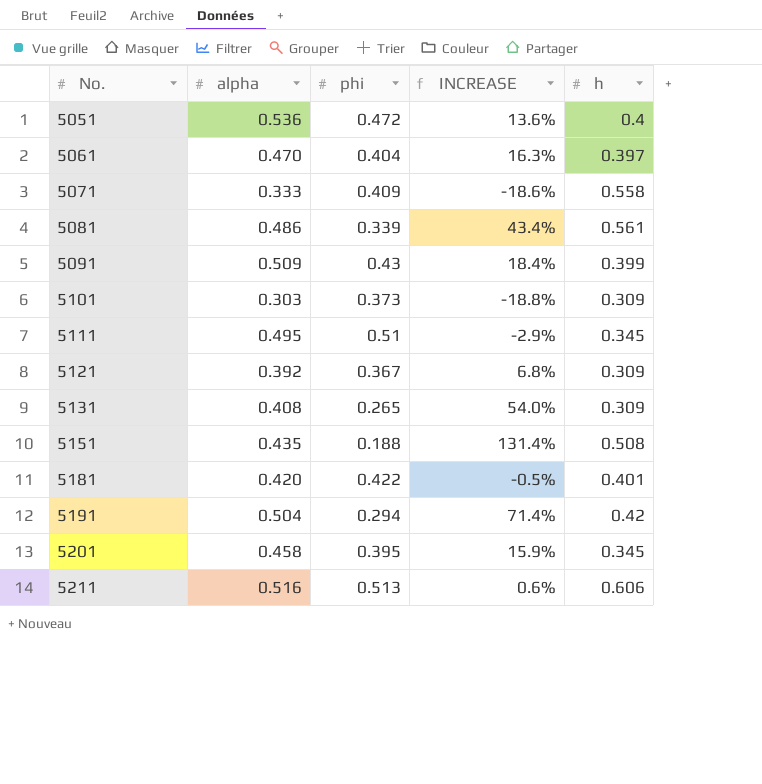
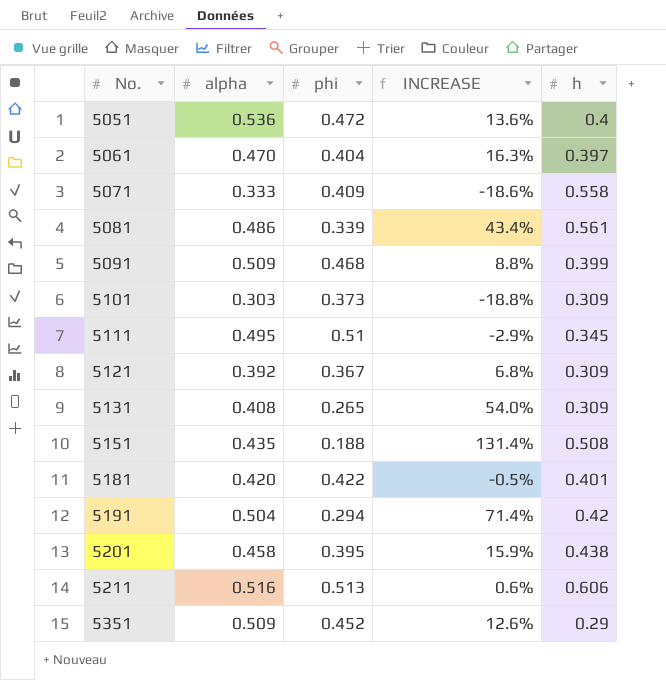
5091 | phi: 0.43 -> 0.468
5091 | INCREASE: 18.4% -> 8.8%
5201 | h: 0.345 -> 0.438
row 5351: none -> 0.509 | 0.452 | 12.6% | 0.29

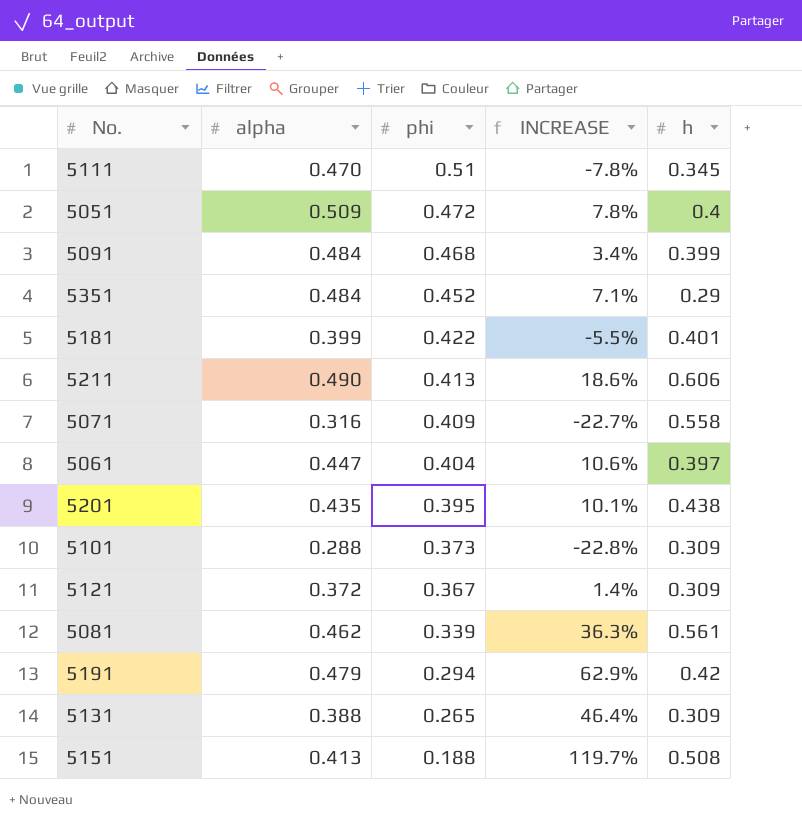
row order: No. ascending -> phi descending
5111 | alpha: 0.495 -> 0.470
5111 | INCREASE: -2.9% -> -7.8%
5051 | alpha: 0.536 -> 0.509
5051 | INCREASE: 13.6% -> 7.8%
5091 | alpha: 0.509 -> 0.484
5091 | INCREASE: 8.8% -> 3.4%
5351 | alpha: 0.509 -> 0.484
5351 | INCREASE: 12.6% -> 7.1%
5181 | alpha: 0.420 -> 0.399
5181 | INCREASE: -0.5% -> -5.5%
5211 | alpha: 0.516 -> 0.490
5211 | phi: 0.513 -> 0.413
5211 | INCREASE: 0.6% -> 18.6%
5071 | alpha: 0.333 -> 0.316
5071 | INCREASE: -18.6% -> -22.7%
5061 | alpha: 0.470 -> 0.447
5061 | INCREASE: 16.3% -> 10.6%
5201 | alpha: 0.458 -> 0.435
5201 | INCREASE: 15.9% -> 10.1%
5101 | alpha: 0.303 -> 0.288
5101 | INCREASE: -18.8% -> -22.8%
5121 | alpha: 0.392 -> 0.372
5121 | INCREASE: 6.8% -> 1.4%
5081 | alpha: 0.486 -> 0.462
5081 | INCREASE: 43.4% -> 36.3%
5191 | alpha: 0.504 -> 0.479
5191 | INCREASE: 71.4% -> 62.9%
5131 | alpha: 0.408 -> 0.388
5131 | INCREASE: 54.0% -> 46.4%
5151 | alpha: 0.435 -> 0.413
5151 | INCREASE: 131.4% -> 119.7%

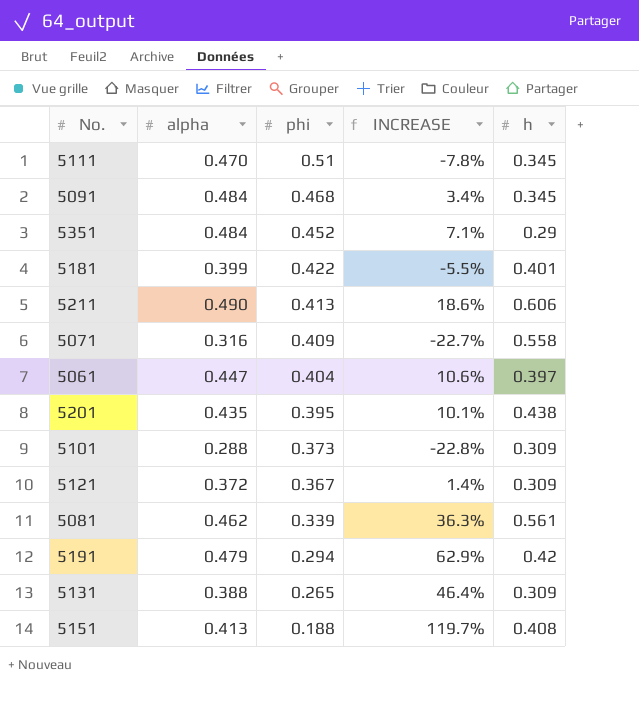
row 5051: 0.509 | 0.472 | 7.8% | 0.4 -> none
5091 | h: 0.399 -> 0.345
5151 | h: 0.508 -> 0.408

